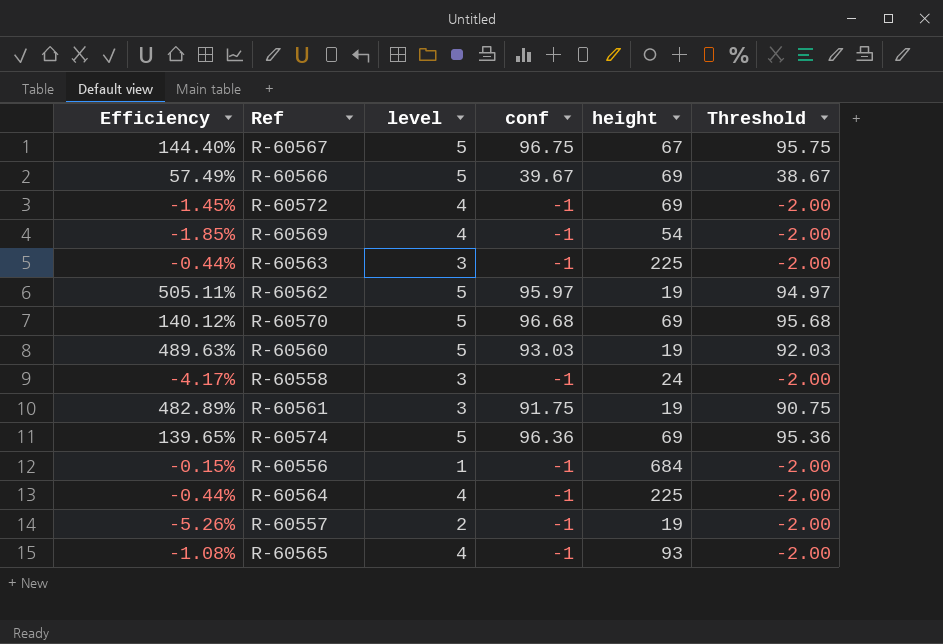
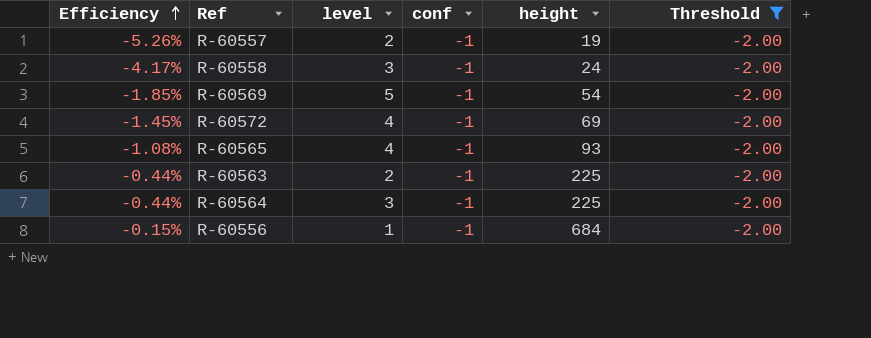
filter: none -> Threshold = -2.00
row order: none -> Efficiency ascending
R-60569 | level: 4 -> 5
R-60563 | level: 3 -> 2
R-60564 | level: 4 -> 3

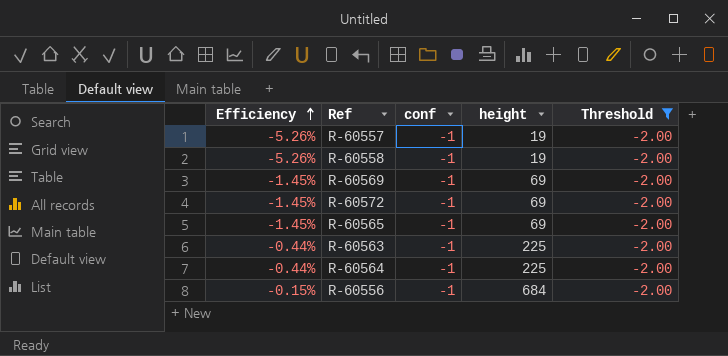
column level | position: 3 -> none
R-60558 | Efficiency: -4.17% -> -5.26%
R-60558 | height: 24 -> 19
R-60569 | Efficiency: -1.85% -> -1.45%
R-60569 | height: 54 -> 69
R-60565 | Efficiency: -1.08% -> -1.45%
R-60565 | height: 93 -> 69

